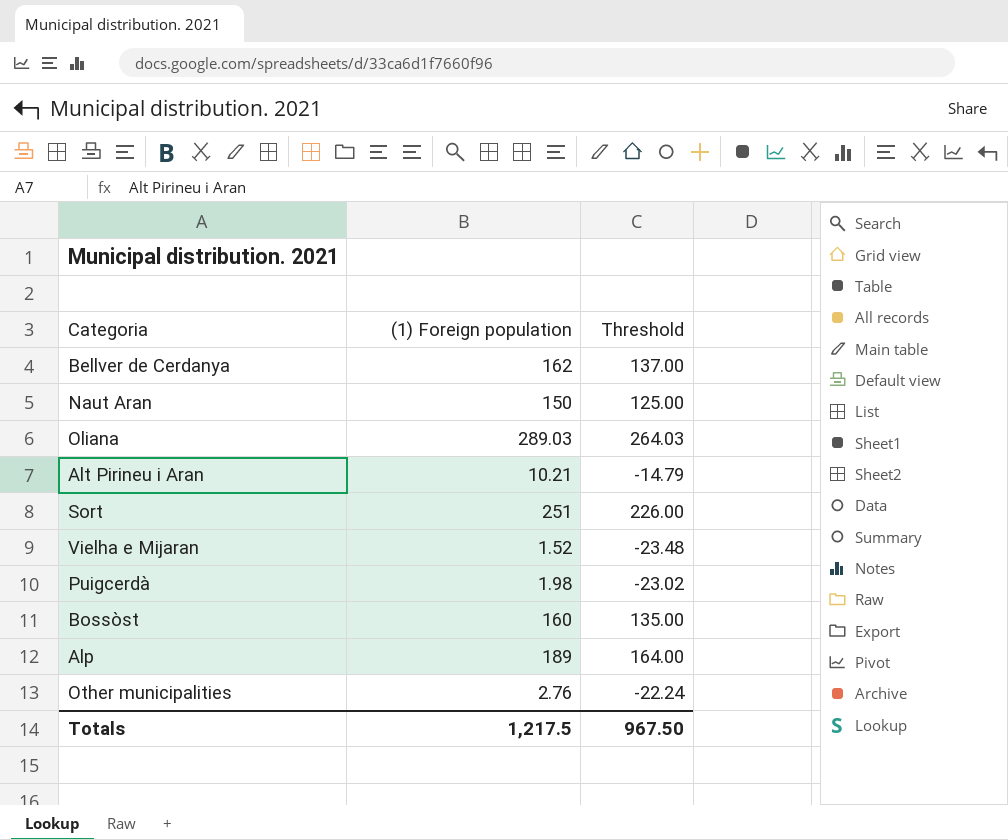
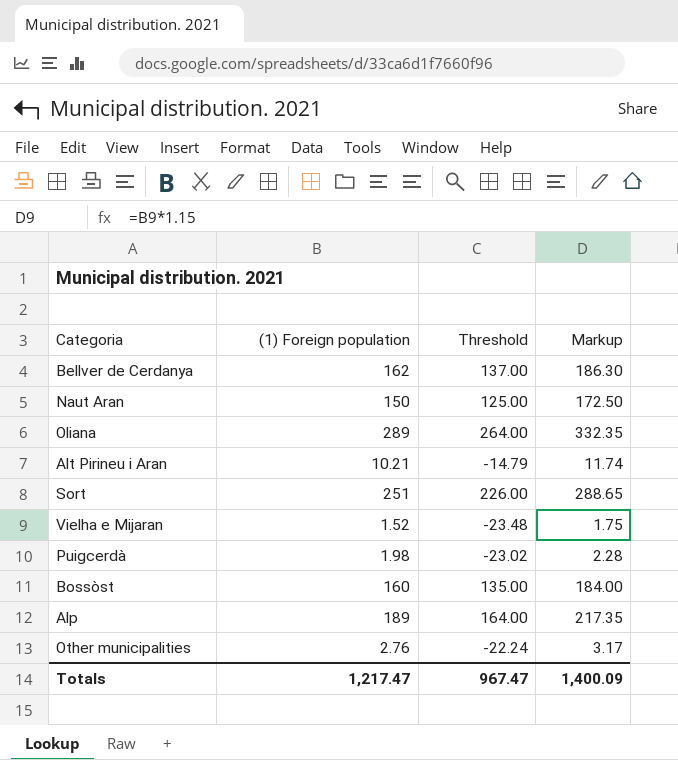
column Markup | formula: none -> [(1) Foreign population] * 1.15
Oliana | (1) Foreign population: 289.03 -> 289
Oliana | Threshold: 264.03 -> 264.00
Totals | (1) Foreign population: 1,217.5 -> 1,217.47
Totals | Threshold: 967.50 -> 967.47

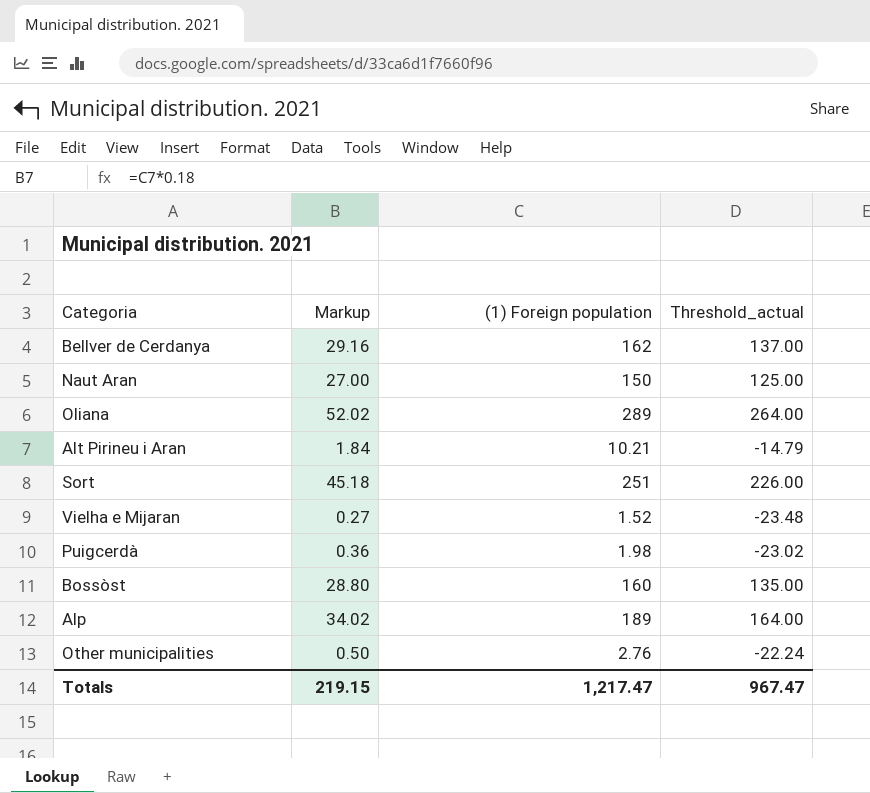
column Markup | formula: [(1) Foreign population] * 1.15 -> [(1) Foreign population] * 0.18
column Markup | position: 4 -> 2
column name: Threshold -> Threshold_actual
Totals | Markup: 1,400.09 -> 219.15

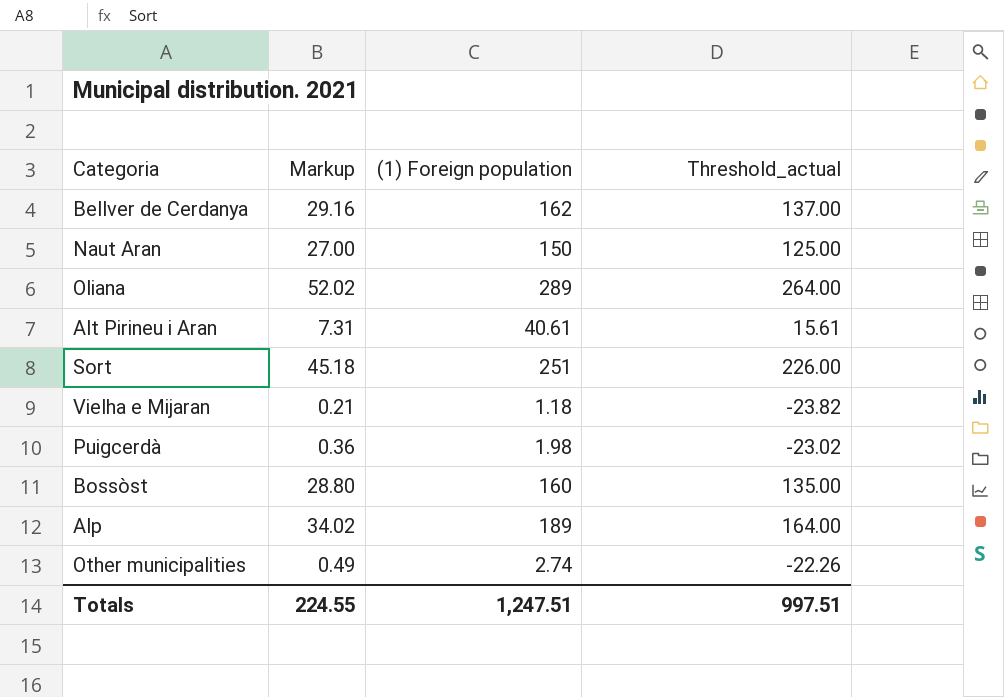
Alt Pirineu i Aran | Markup: 1.84 -> 7.31
Alt Pirineu i Aran | (1) Foreign population: 10.21 -> 40.61
Alt Pirineu i Aran | Threshold_actual: -14.79 -> 15.61
Vielha e Mijaran | Markup: 0.27 -> 0.21
Vielha e Mijaran | (1) Foreign population: 1.52 -> 1.18
Vielha e Mijaran | Threshold_actual: -23.48 -> -23.82
Other municipalities | Markup: 0.50 -> 0.49
Other municipalities | (1) Foreign population: 2.76 -> 2.74
Other municipalities | Threshold_actual: -22.24 -> -22.26
Totals | Markup: 219.15 -> 224.55
Totals | (1) Foreign population: 1,217.47 -> 1,247.51
Totals | Threshold_actual: 967.47 -> 997.51

